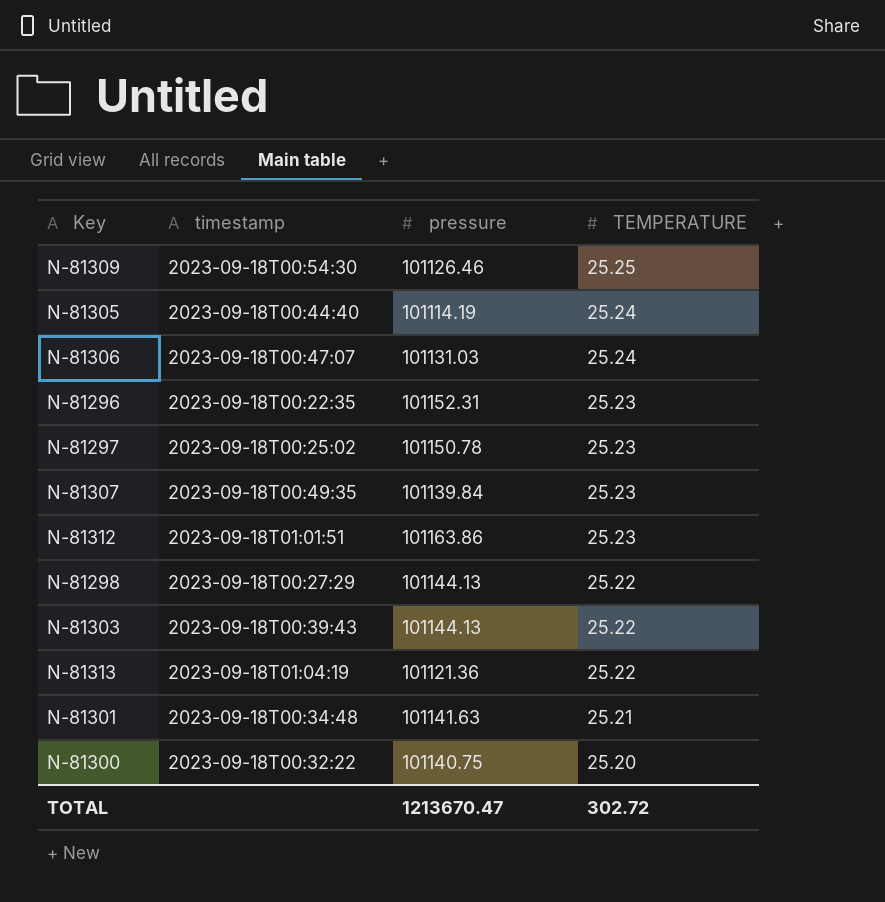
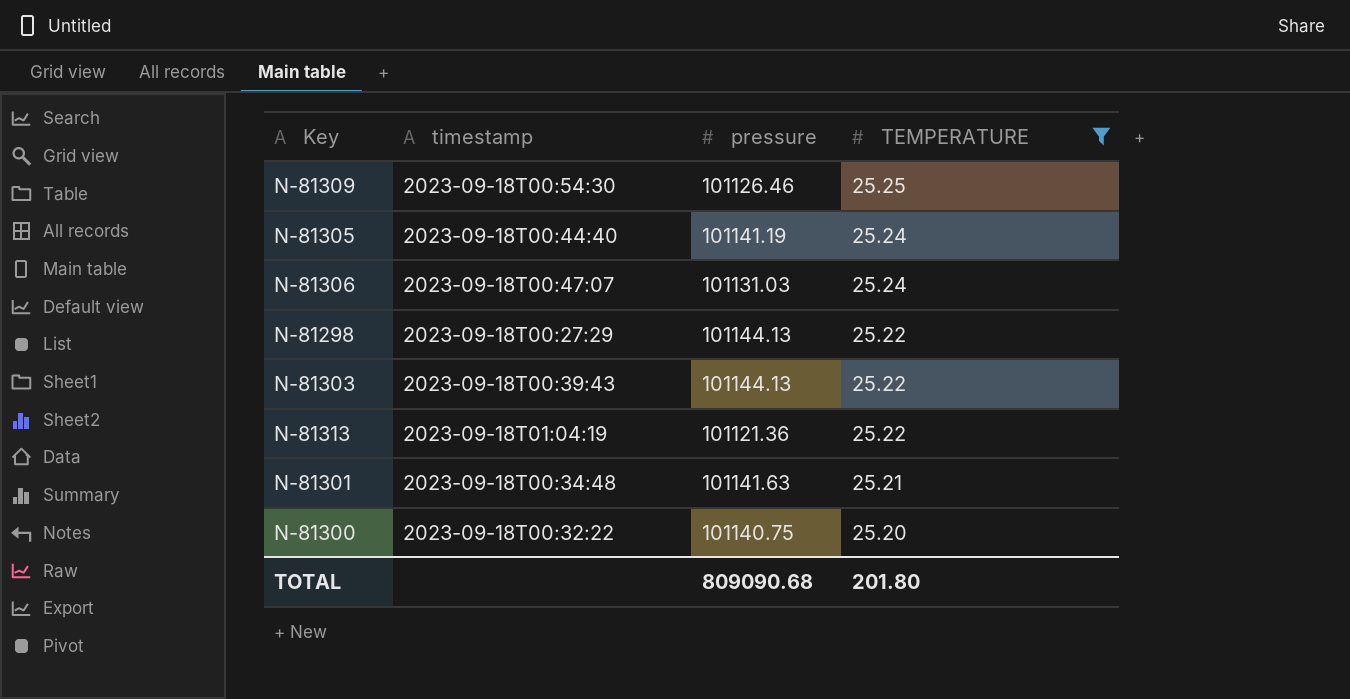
filter: none -> TEMPERATURE != 25.23
N-81305 | pressure: 101114.19 -> 101141.19
TOTAL | pressure: 1213670.47 -> 809090.68
TOTAL | TEMPERATURE: 302.72 -> 201.80

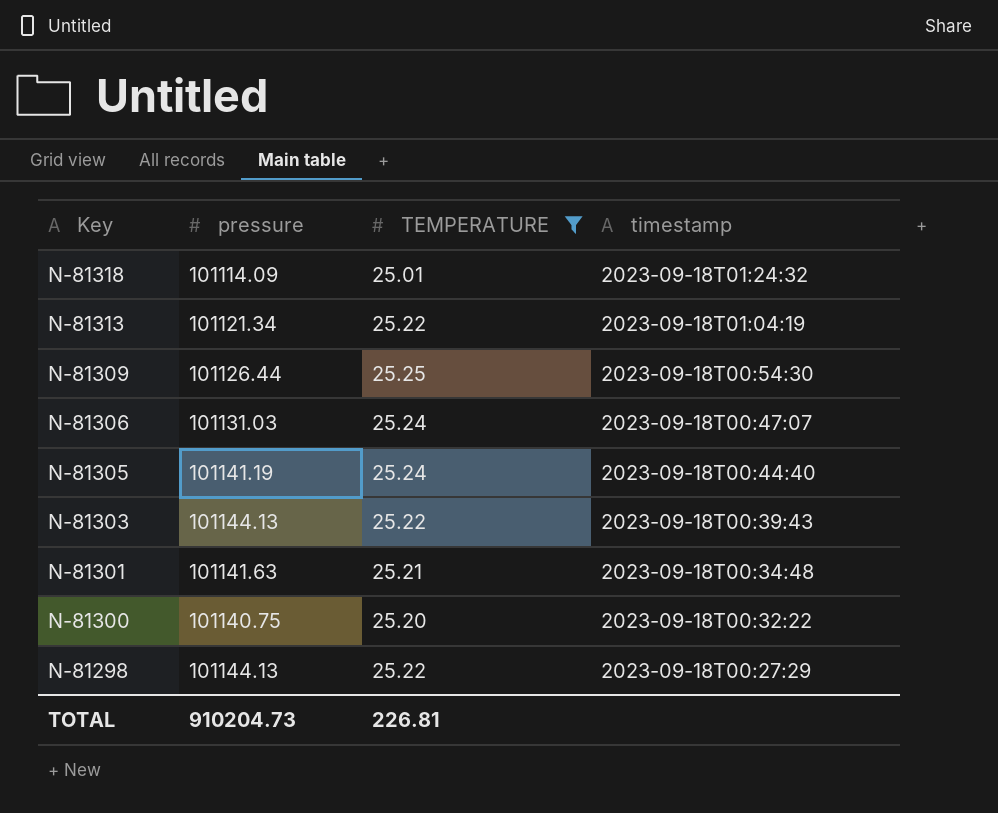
row order: TEMPERATURE descending -> Key descending
column timestamp | position: 2 -> 4
row N-81318: none -> 101114.09 | 25.01 | 2023-09-18T01:24:32
N-81313 | pressure: 101121.36 -> 101121.34
N-81309 | pressure: 101126.46 -> 101126.44
TOTAL | pressure: 809090.68 -> 910204.73
TOTAL | TEMPERATURE: 201.80 -> 226.81

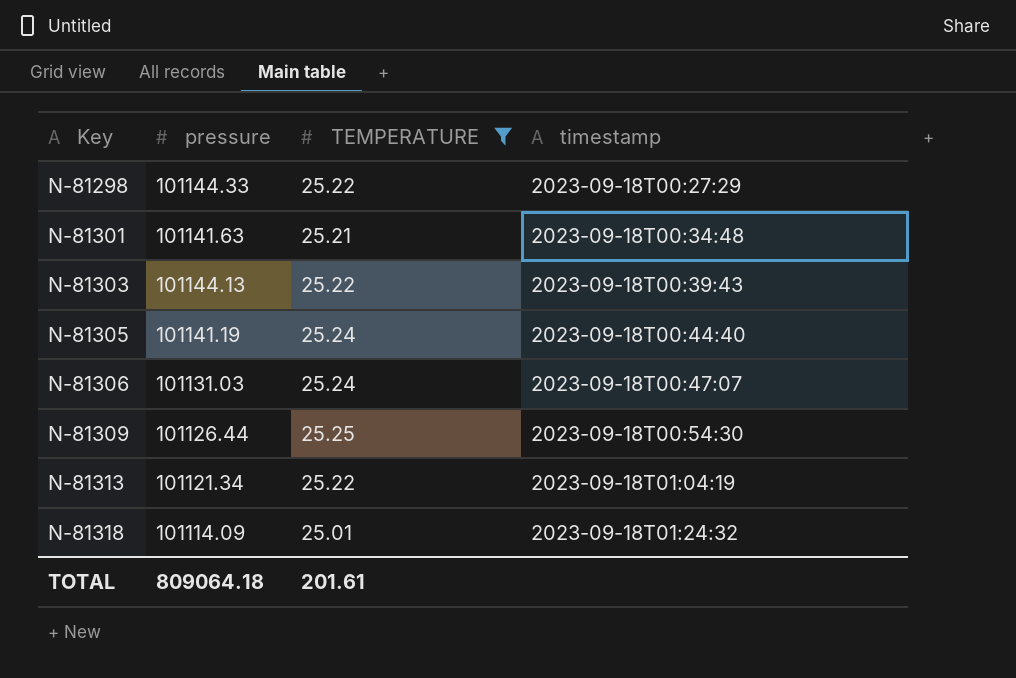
row order: Key descending -> Key ascending
row N-81300: 101140.75 | 25.20 | 2023-09-18T00:32:22 -> none
N-81298 | pressure: 101144.13 -> 101144.33
TOTAL | pressure: 910204.73 -> 809064.18
TOTAL | TEMPERATURE: 226.81 -> 201.61

